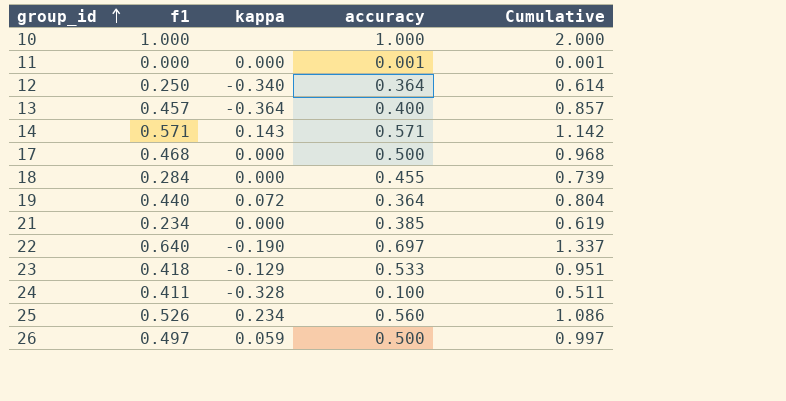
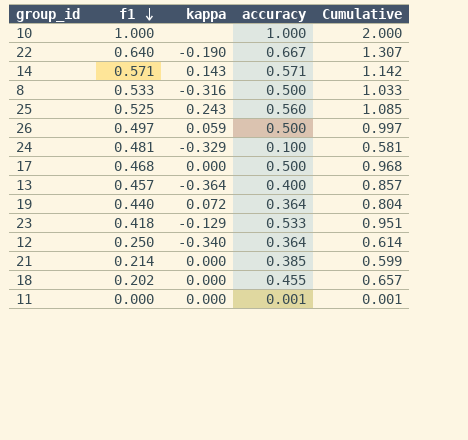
row order: group_id ascending -> f1 descending
22 | accuracy: 0.697 -> 0.667
22 | Cumulative: 1.337 -> 1.307
row 8: none -> 0.533 | -0.316 | 0.500 | 1.033
25 | f1: 0.526 -> 0.525
25 | kappa: 0.234 -> 0.243
25 | Cumulative: 1.086 -> 1.085
24 | f1: 0.411 -> 0.481
24 | kappa: -0.328 -> -0.329
24 | Cumulative: 0.511 -> 0.581
21 | f1: 0.234 -> 0.214
21 | Cumulative: 0.619 -> 0.599
18 | f1: 0.284 -> 0.202
18 | Cumulative: 0.739 -> 0.657

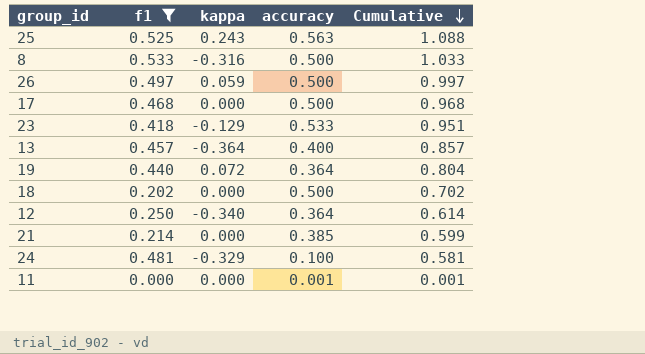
filter: none -> f1 <= 0.533
row order: f1 descending -> Cumulative descending
25 | accuracy: 0.560 -> 0.563
25 | Cumulative: 1.085 -> 1.088
18 | accuracy: 0.455 -> 0.500
18 | Cumulative: 0.657 -> 0.702

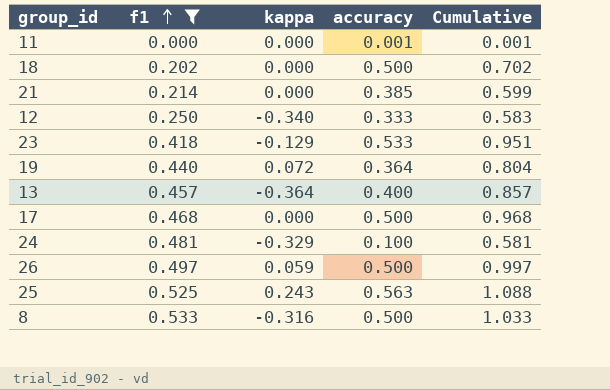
row order: Cumulative descending -> f1 ascending
12 | accuracy: 0.364 -> 0.333
12 | Cumulative: 0.614 -> 0.583

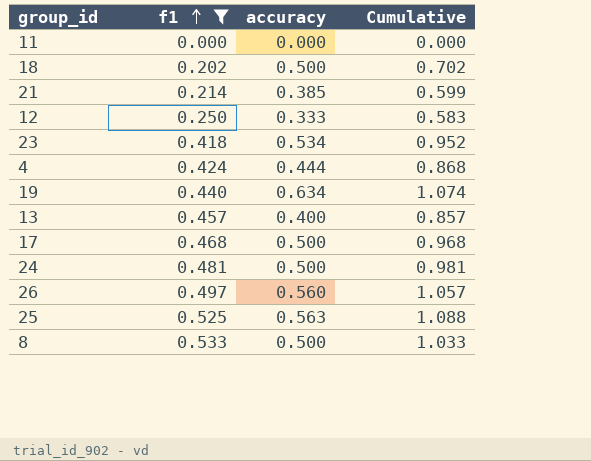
column kappa | position: 3 -> none
11 | accuracy: 0.001 -> 0.000
11 | Cumulative: 0.001 -> 0.000
23 | accuracy: 0.533 -> 0.534
23 | Cumulative: 0.951 -> 0.952
row 4: none -> 0.424 | 0.444 | 0.868
19 | accuracy: 0.364 -> 0.634
19 | Cumulative: 0.804 -> 1.074
24 | accuracy: 0.100 -> 0.500
24 | Cumulative: 0.581 -> 0.981
26 | accuracy: 0.500 -> 0.560
26 | Cumulative: 0.997 -> 1.057

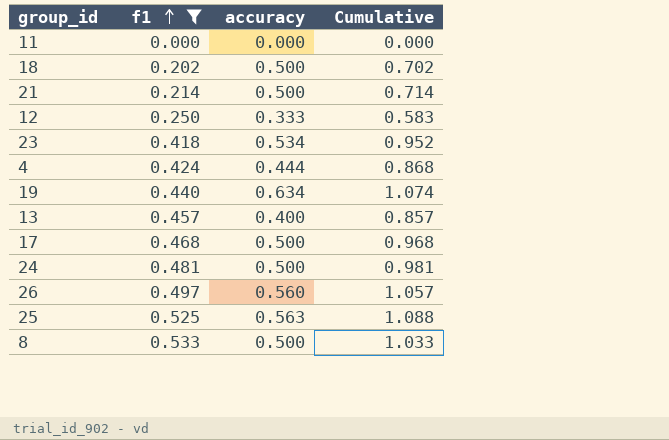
21 | accuracy: 0.385 -> 0.500
21 | Cumulative: 0.599 -> 0.714

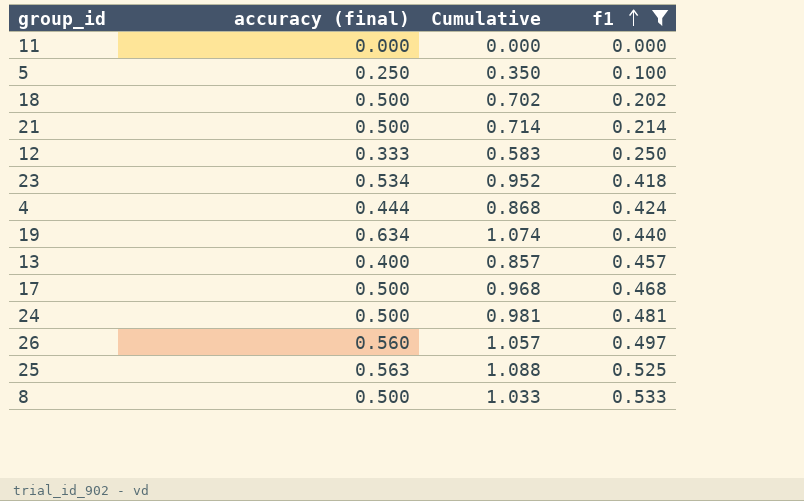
column name: accuracy -> accuracy (final)
column f1 | position: 2 -> 4
row 5: none -> 0.250 | 0.350 | 0.100

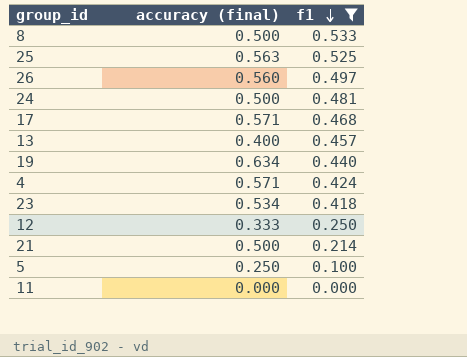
row order: f1 ascending -> f1 descending
column Cumulative | formula: [accuracy (final)] + [f1] -> none
row 18: 0.500 | 0.702 | 0.202 -> none
17 | accuracy (final): 0.500 -> 0.571
4 | accuracy (final): 0.444 -> 0.571

